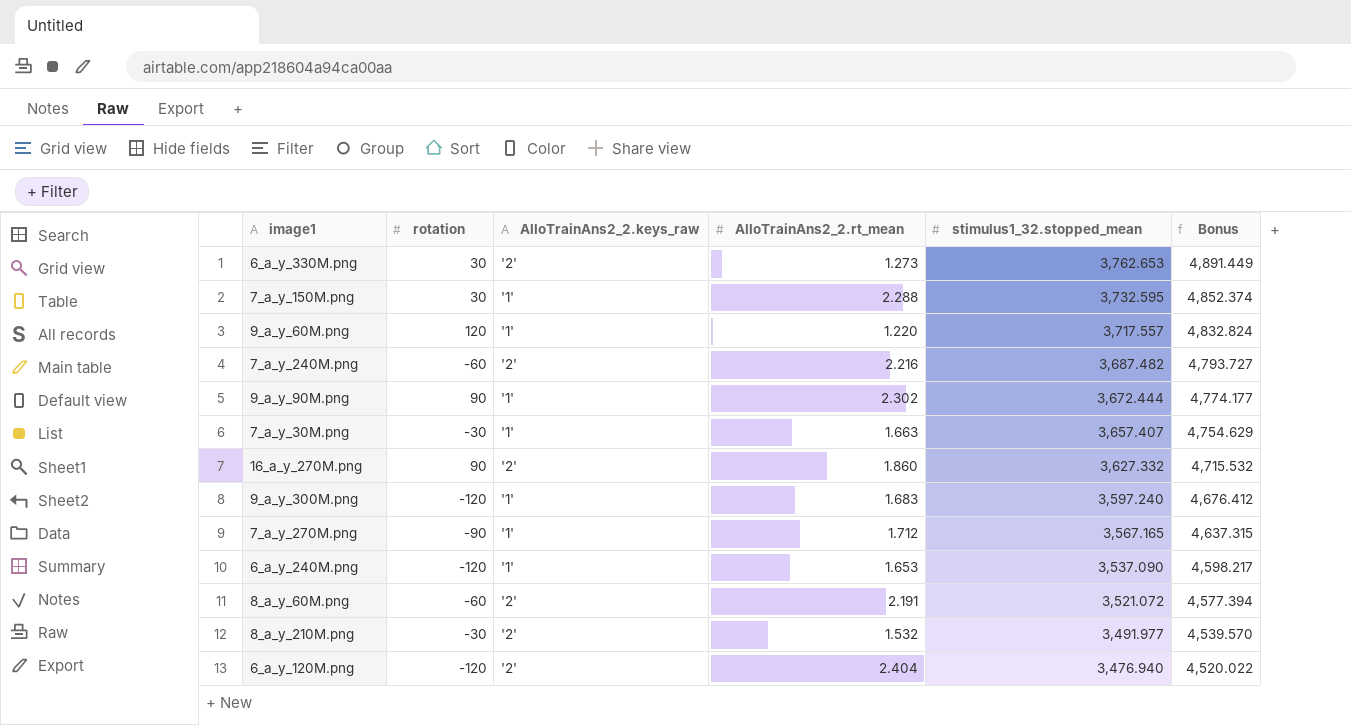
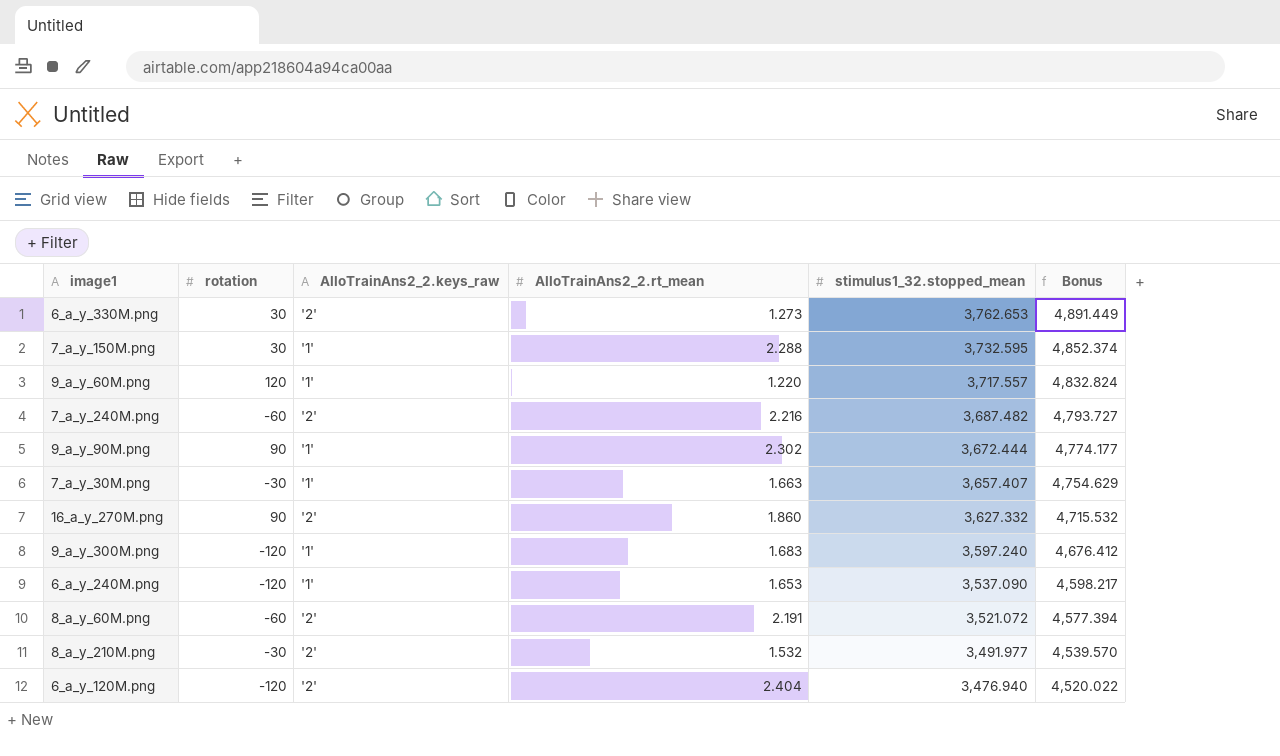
row 7_a_y_270M.png: -90 | '1' | 1.712 | 3,567.165 | 4,637.315 -> none

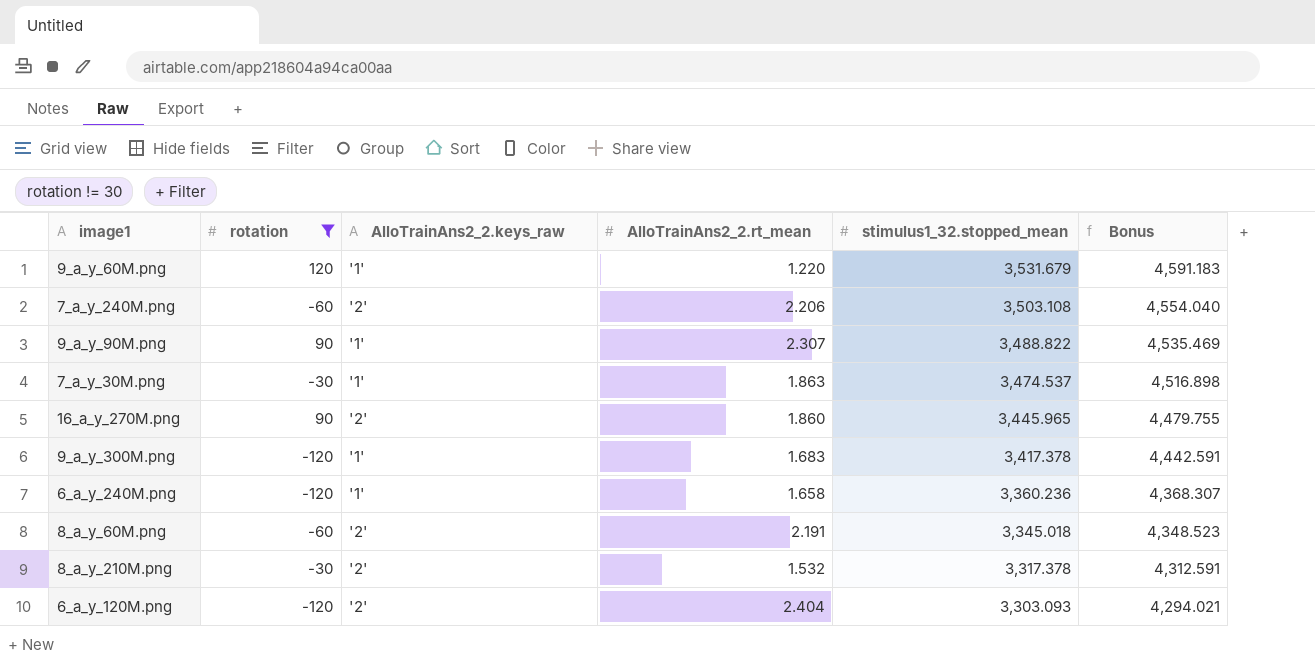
filter: none -> rotation != 30
9_a_y_60M.png | stimulus1_32.stopped_mean: 3,717.557 -> 3,531.679
9_a_y_60M.png | Bonus: 4,832.824 -> 4,591.183
7_a_y_240M.png | AlloTrainAns2_2.rt_mean: 2.216 -> 2.206
7_a_y_240M.png | stimulus1_32.stopped_mean: 3,687.482 -> 3,503.108
7_a_y_240M.png | Bonus: 4,793.727 -> 4,554.040
9_a_y_90M.png | AlloTrainAns2_2.rt_mean: 2.302 -> 2.307
9_a_y_90M.png | stimulus1_32.stopped_mean: 3,672.444 -> 3,488.822
9_a_y_90M.png | Bonus: 4,774.177 -> 4,535.469
7_a_y_30M.png | AlloTrainAns2_2.rt_mean: 1.663 -> 1.863
7_a_y_30M.png | stimulus1_32.stopped_mean: 3,657.407 -> 3,474.537
7_a_y_30M.png | Bonus: 4,754.629 -> 4,516.898
16_a_y_270M.png | stimulus1_32.stopped_mean: 3,627.332 -> 3,445.965
16_a_y_270M.png | Bonus: 4,715.532 -> 4,479.755
9_a_y_300M.png | stimulus1_32.stopped_mean: 3,597.240 -> 3,417.378
9_a_y_300M.png | Bonus: 4,676.412 -> 4,442.591
6_a_y_240M.png | AlloTrainAns2_2.rt_mean: 1.653 -> 1.658
6_a_y_240M.png | stimulus1_32.stopped_mean: 3,537.090 -> 3,360.236
6_a_y_240M.png | Bonus: 4,598.217 -> 4,368.307
8_a_y_60M.png | stimulus1_32.stopped_mean: 3,521.072 -> 3,345.018
8_a_y_60M.png | Bonus: 4,577.394 -> 4,348.523
8_a_y_210M.png | stimulus1_32.stopped_mean: 3,491.977 -> 3,317.378
8_a_y_210M.png | Bonus: 4,539.570 -> 4,312.591
6_a_y_120M.png | stimulus1_32.stopped_mean: 3,476.940 -> 3,303.093
6_a_y_120M.png | Bonus: 4,520.022 -> 4,294.021

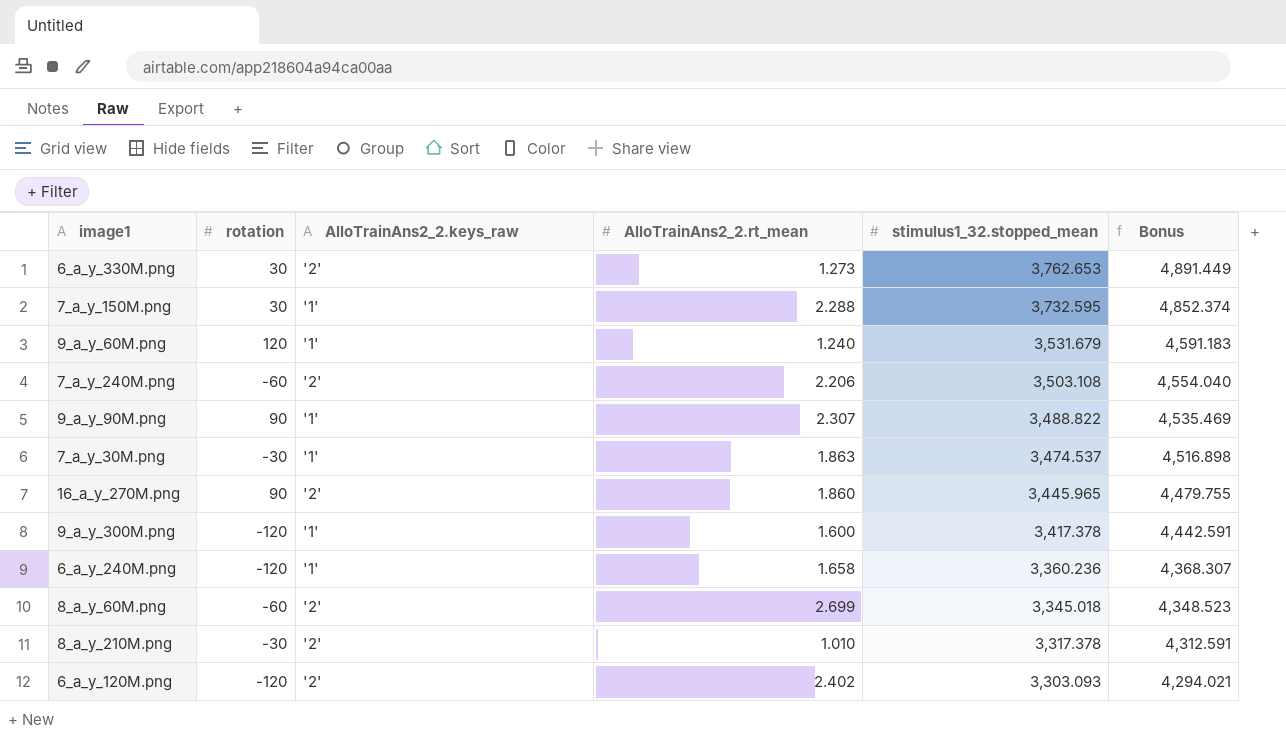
filter: rotation != 30 -> none
9_a_y_60M.png | AlloTrainAns2_2.rt_mean: 1.220 -> 1.240
9_a_y_300M.png | AlloTrainAns2_2.rt_mean: 1.683 -> 1.600
8_a_y_60M.png | AlloTrainAns2_2.rt_mean: 2.191 -> 2.699
8_a_y_210M.png | AlloTrainAns2_2.rt_mean: 1.532 -> 1.010
6_a_y_120M.png | AlloTrainAns2_2.rt_mean: 2.404 -> 2.402

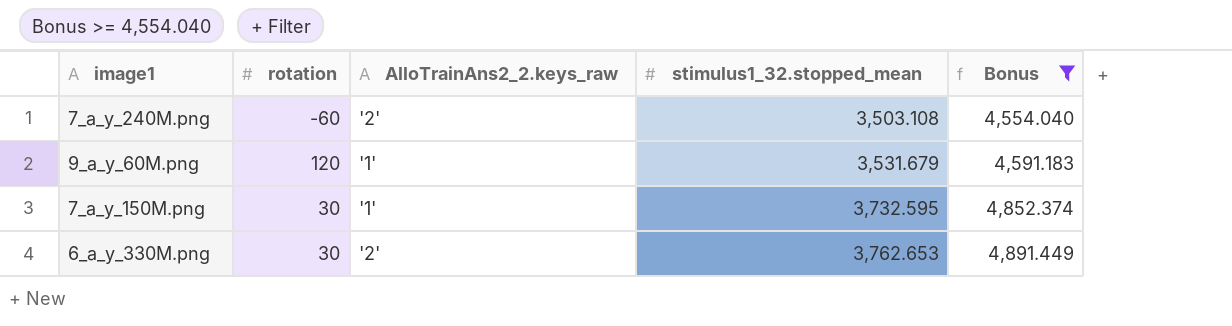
filter: none -> Bonus >= 4,554.040
row order: stimulus1_32.stopped_mean descending -> stimulus1_32.stopped_mean ascending
column AlloTrainAns2_2.rt_mean | position: 4 -> none

